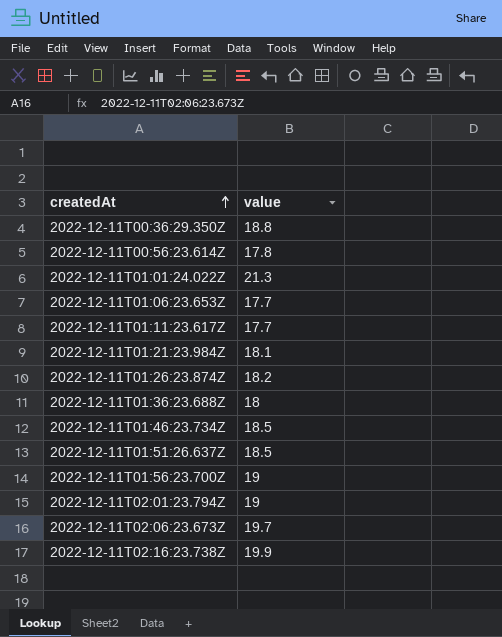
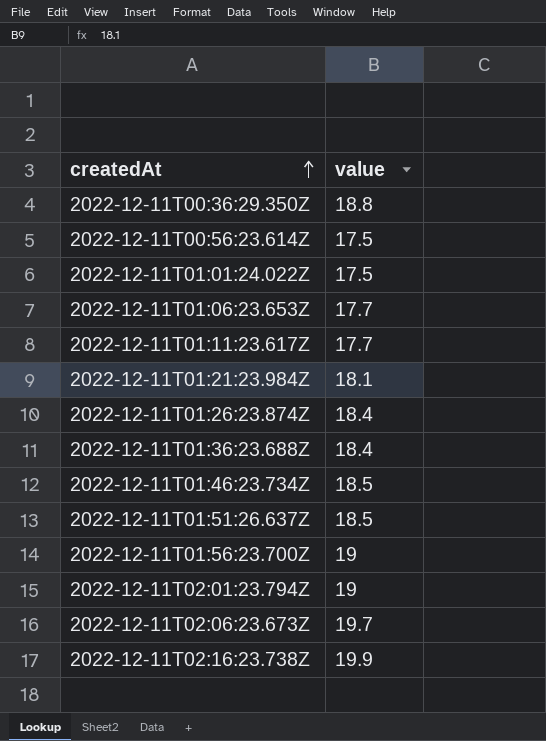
2022-12-11T00:56:23.614Z | value: 17.8 -> 17.5
2022-12-11T01:01:24.022Z | value: 21.3 -> 17.5
2022-12-11T01:26:23.874Z | value: 18.2 -> 18.4
2022-12-11T01:36:23.688Z | value: 18 -> 18.4

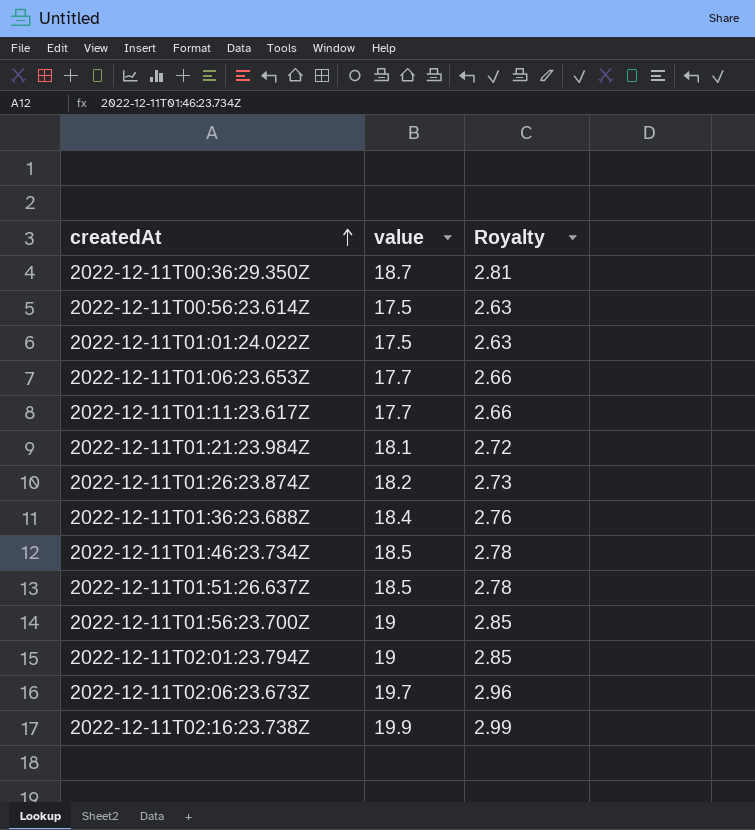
column Royalty | formula: none -> [value] * 0.15
2022-12-11T00:36:29.350Z | value: 18.8 -> 18.7
2022-12-11T01:26:23.874Z | value: 18.4 -> 18.2

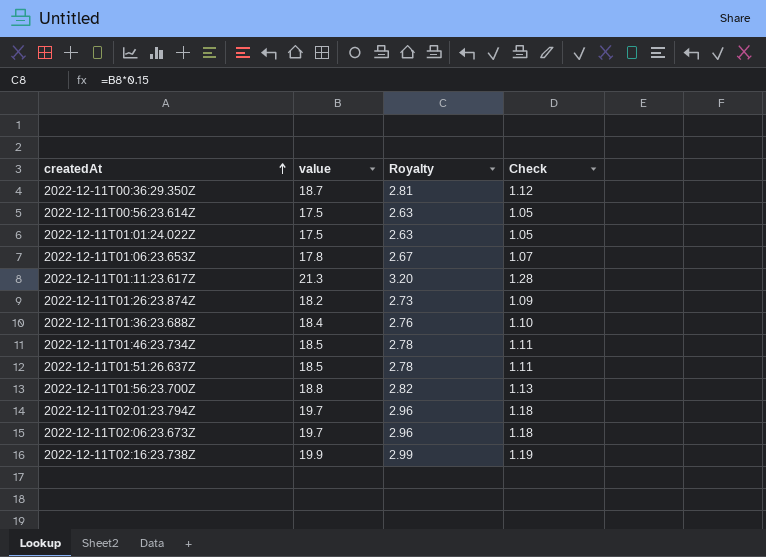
column Check | formula: none -> [value] * 0.06
row 2022-12-11T01:21:23.984Z: 18.1 | 2.72 -> none
2022-12-11T01:06:23.653Z | value: 17.7 -> 17.8
2022-12-11T01:06:23.653Z | Royalty: 2.66 -> 2.67
2022-12-11T01:11:23.617Z | value: 17.7 -> 21.3
2022-12-11T01:11:23.617Z | Royalty: 2.66 -> 3.20
2022-12-11T01:56:23.700Z | value: 19 -> 18.8
2022-12-11T01:56:23.700Z | Royalty: 2.85 -> 2.82
2022-12-11T02:01:23.794Z | value: 19 -> 19.7
2022-12-11T02:01:23.794Z | Royalty: 2.85 -> 2.96

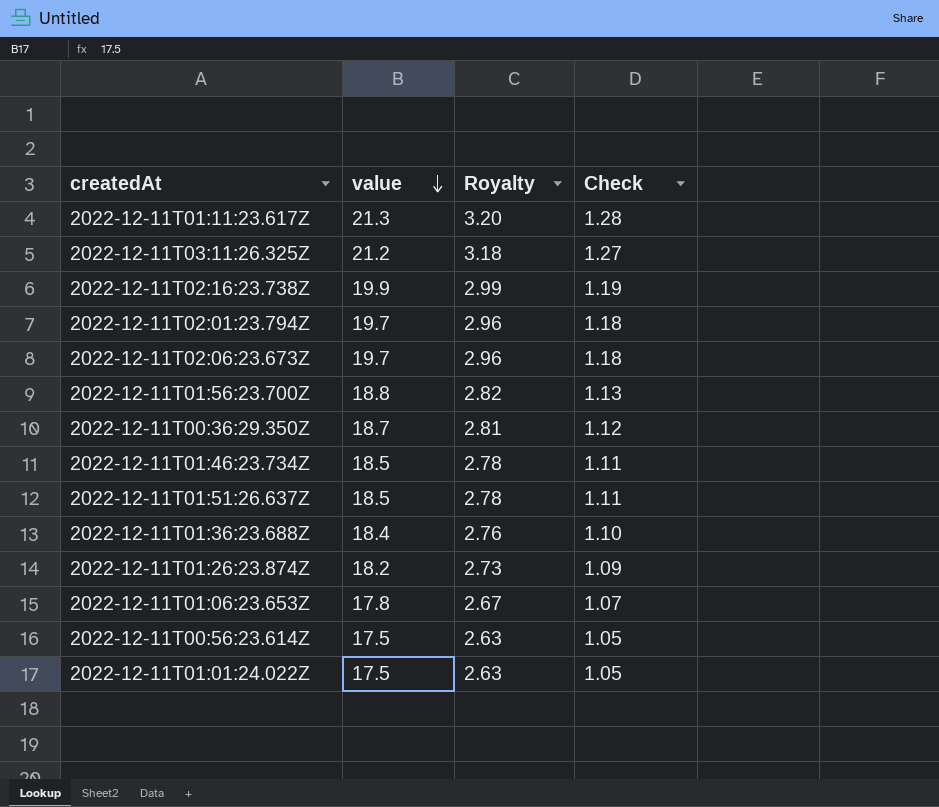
row order: createdAt ascending -> value descending
row 2022-12-11T03:11:26.325Z: none -> 21.2 | 3.18 | 1.27

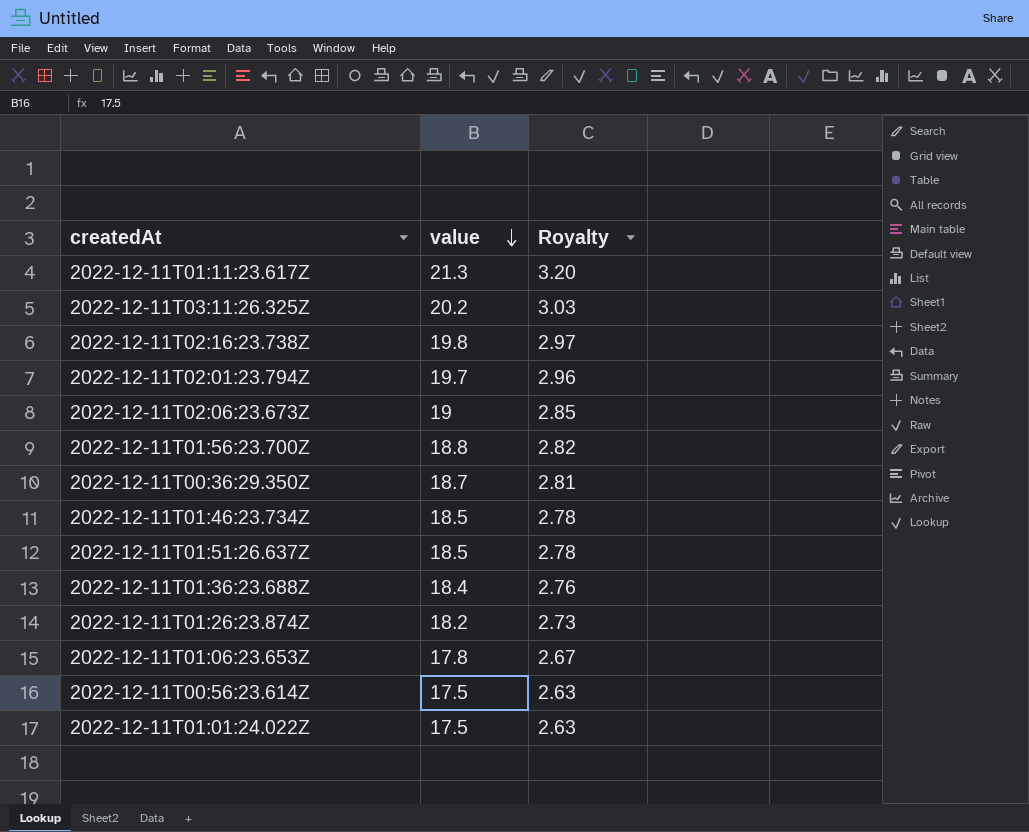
column Check | formula: [value] * 0.06 -> none
2022-12-11T03:11:26.325Z | value: 21.2 -> 20.2
2022-12-11T03:11:26.325Z | Royalty: 3.18 -> 3.03
2022-12-11T02:16:23.738Z | value: 19.9 -> 19.8
2022-12-11T02:16:23.738Z | Royalty: 2.99 -> 2.97
2022-12-11T02:06:23.673Z | value: 19.7 -> 19
2022-12-11T02:06:23.673Z | Royalty: 2.96 -> 2.85

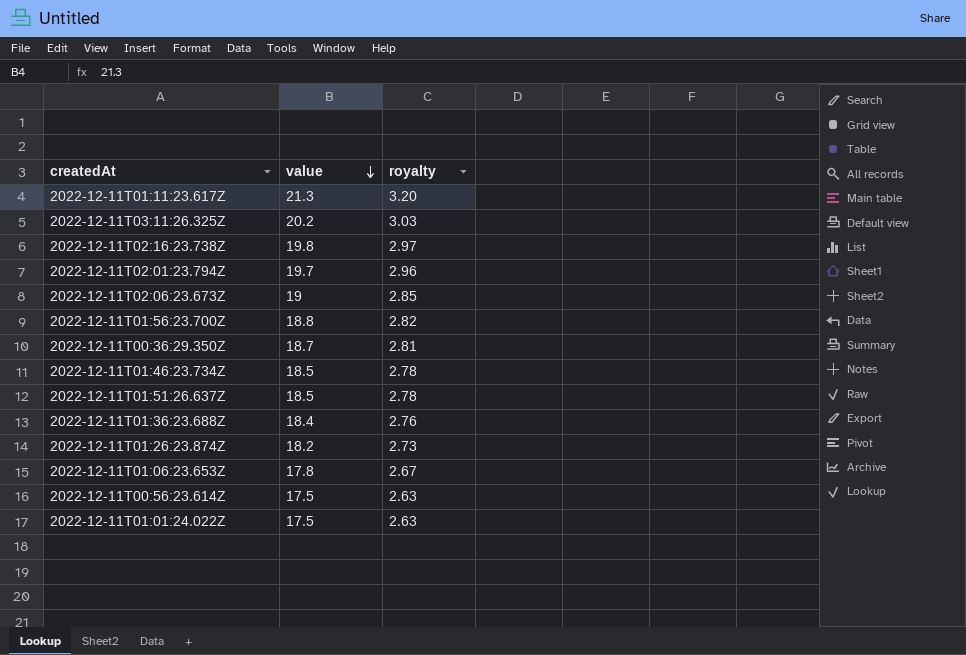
column name: Royalty -> royalty

